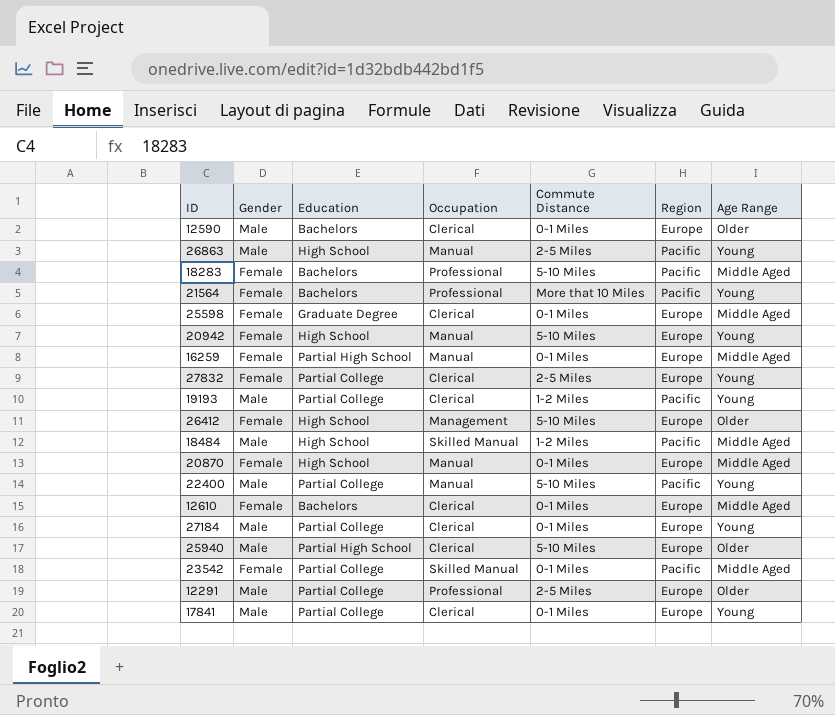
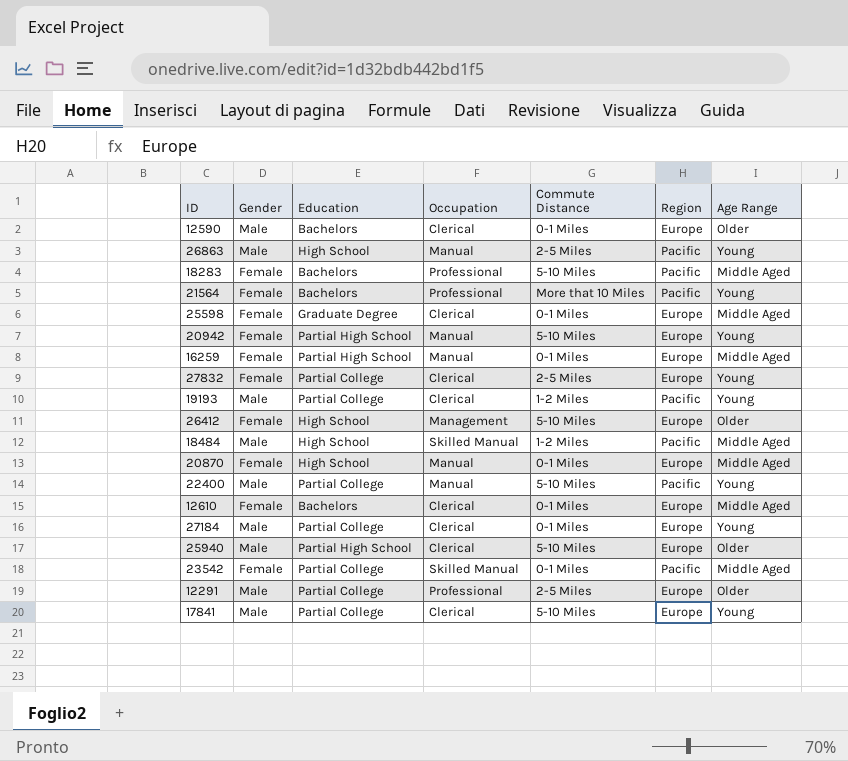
20942 | Education: High School -> Partial High School
17841 | Commute Distance: 0-1 Miles -> 5-10 Miles

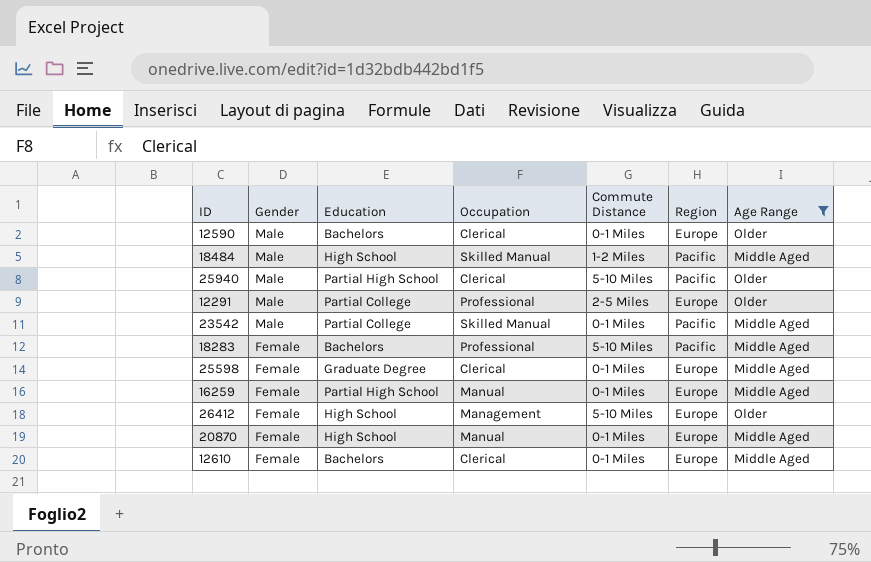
filter: none -> Age Range != Young
row order: none -> Gender descending
25940 | Region: Europe -> Pacific
23542 | Gender: Female -> Male

